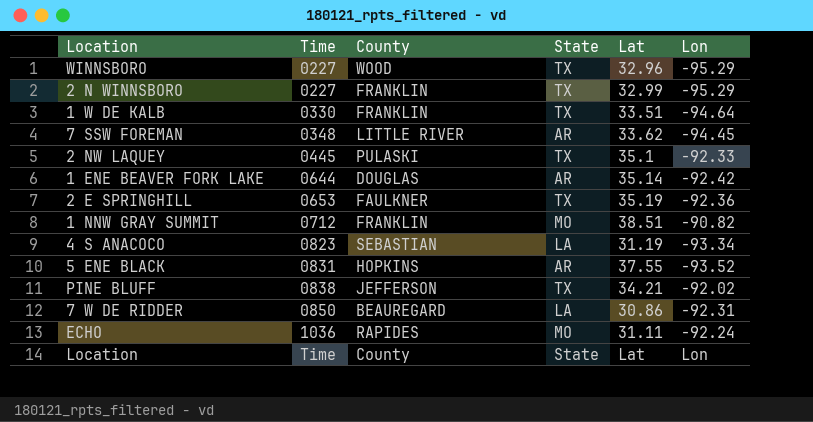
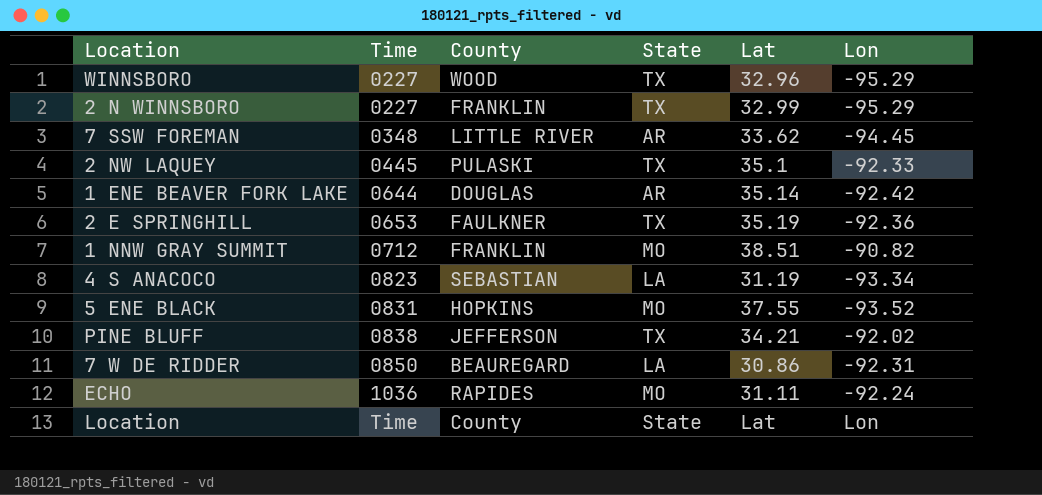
row 1 W DE KALB: 0330 | FRANKLIN | TX | 33.51 | -94.64 -> none
5 ENE BLACK | State: AR -> MO

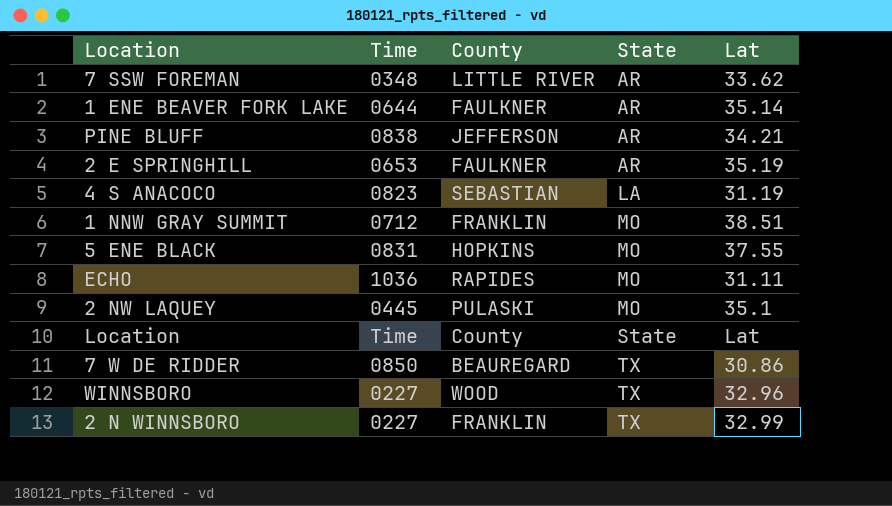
row order: Time ascending -> State ascending
column Lon | position: 6 -> none
1 ENE BEAVER FORK LAKE | County: DOUGLAS -> FAULKNER
PINE BLUFF | State: TX -> AR
2 E SPRINGHILL | State: TX -> AR
2 NW LAQUEY | State: TX -> MO
7 W DE RIDDER | State: LA -> TX

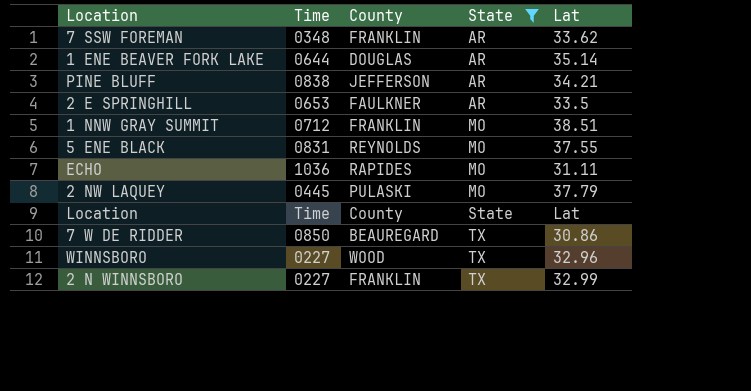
filter: none -> State != LA
7 SSW FOREMAN | County: LITTLE RIVER -> FRANKLIN
1 ENE BEAVER FORK LAKE | County: FAULKNER -> DOUGLAS
2 E SPRINGHILL | Lat: 35.19 -> 33.5
5 ENE BLACK | County: HOPKINS -> REYNOLDS
2 NW LAQUEY | Lat: 35.1 -> 37.79

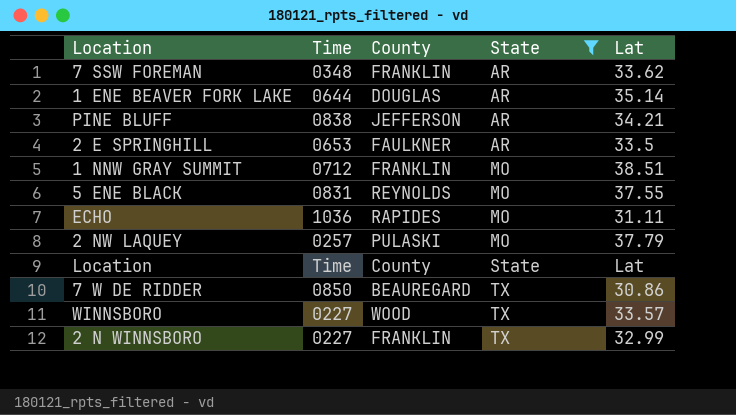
2 NW LAQUEY | Time: 0445 -> 0257
WINNSBORO | Lat: 32.96 -> 33.57

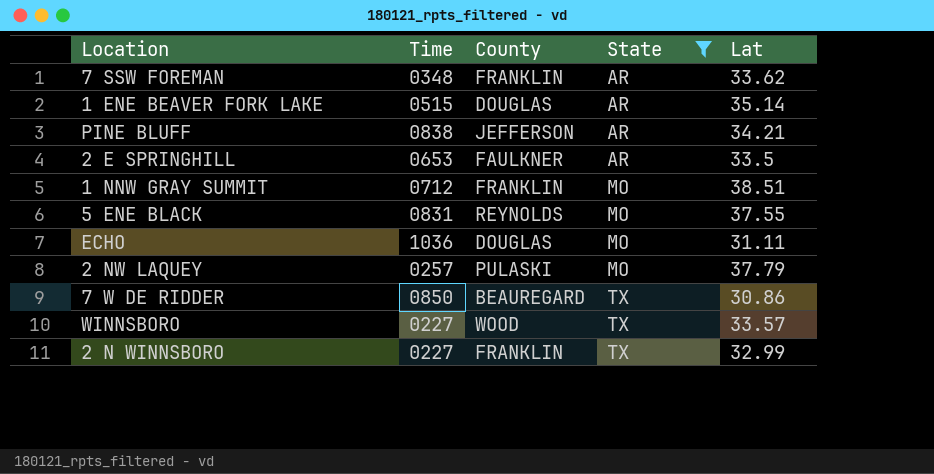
row Location: Time | County | State | Lat -> none
1 ENE BEAVER FORK LAKE | Time: 0644 -> 0515
ECHO | County: RAPIDES -> DOUGLAS

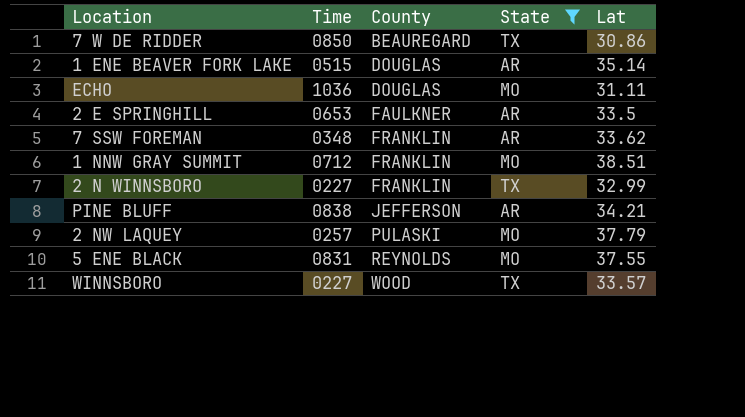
row order: State ascending -> County ascending

